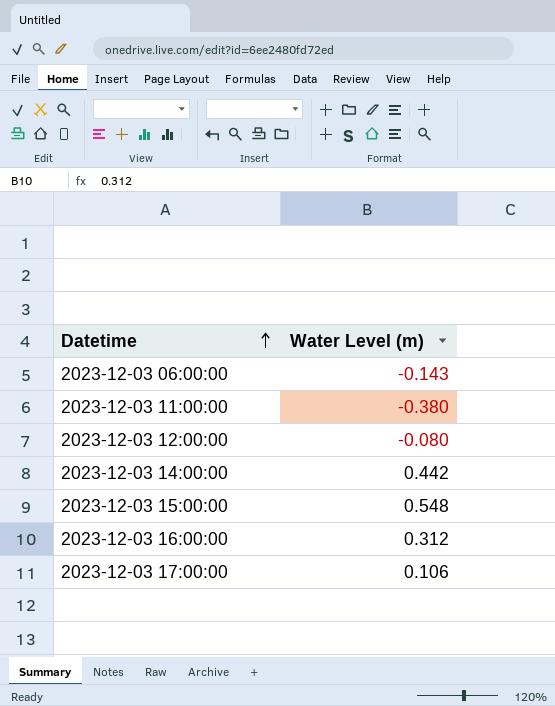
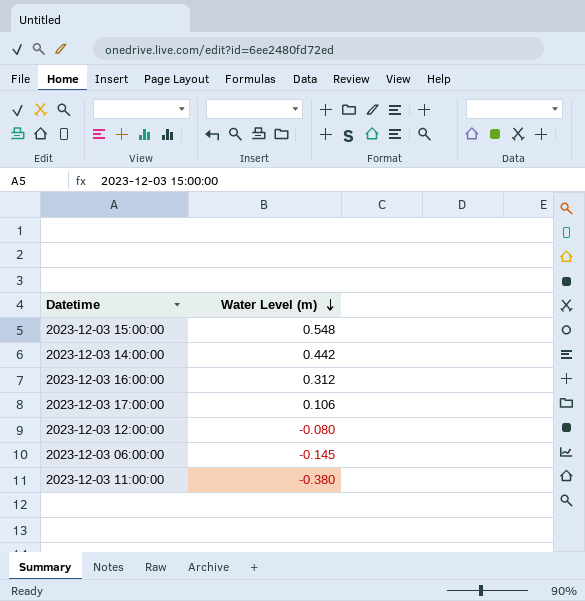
row order: Datetime ascending -> Water Level (m) descending
2023-12-03 06:00:00 | Water Level (m): -0.143 -> -0.145

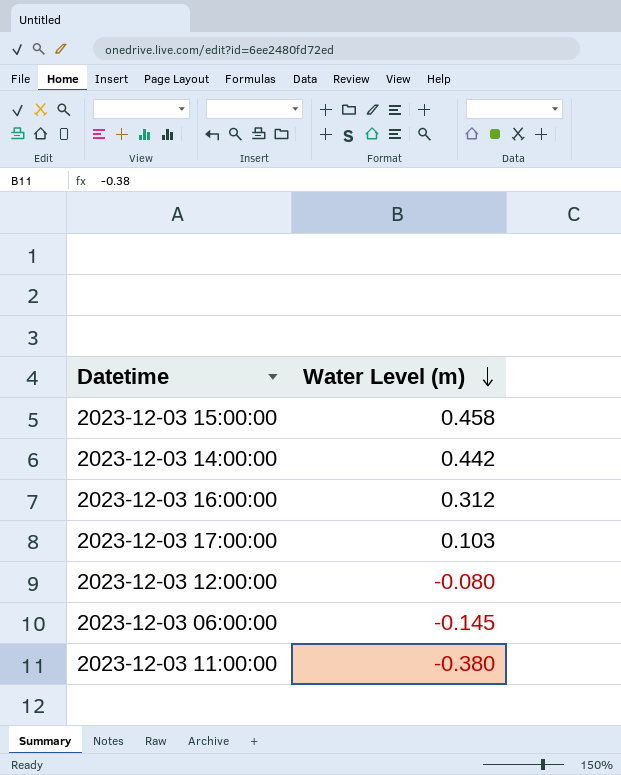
2023-12-03 15:00:00 | Water Level (m): 0.548 -> 0.458
2023-12-03 17:00:00 | Water Level (m): 0.106 -> 0.103

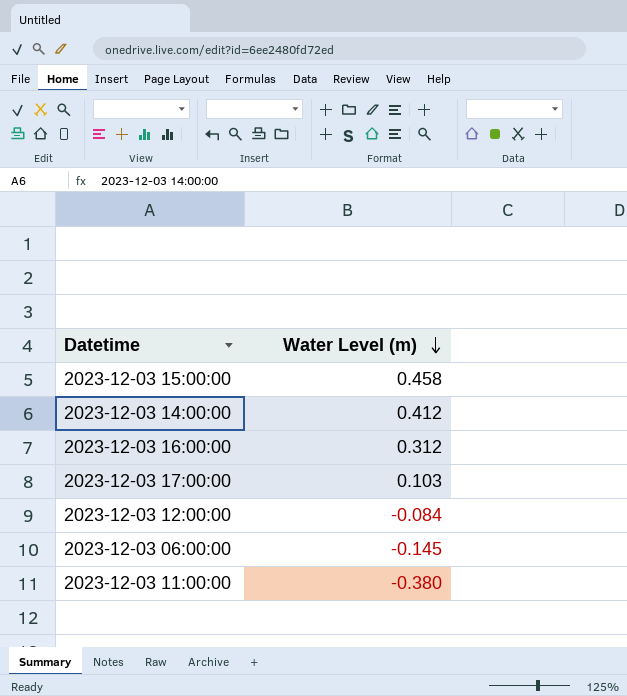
2023-12-03 14:00:00 | Water Level (m): 0.442 -> 0.412
2023-12-03 12:00:00 | Water Level (m): -0.080 -> -0.084

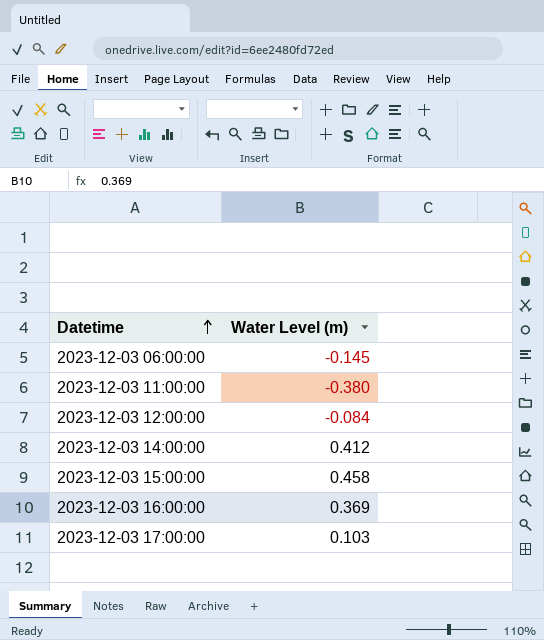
row order: Water Level (m) descending -> Datetime ascending
2023-12-03 16:00:00 | Water Level (m): 0.312 -> 0.369

